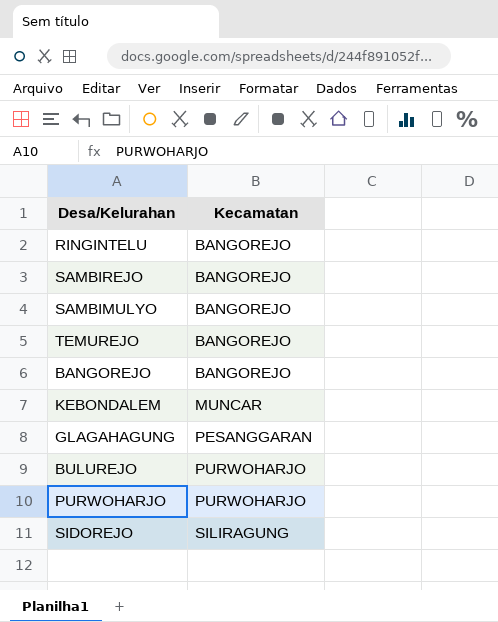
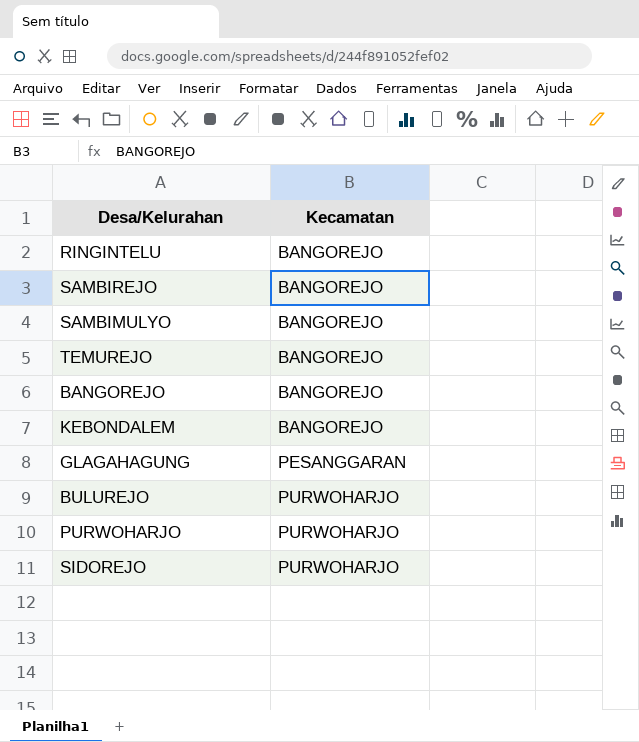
KEBONDALEM | Kecamatan: MUNCAR -> BANGOREJO
SIDOREJO | Kecamatan: SILIRAGUNG -> PURWOHARJO

